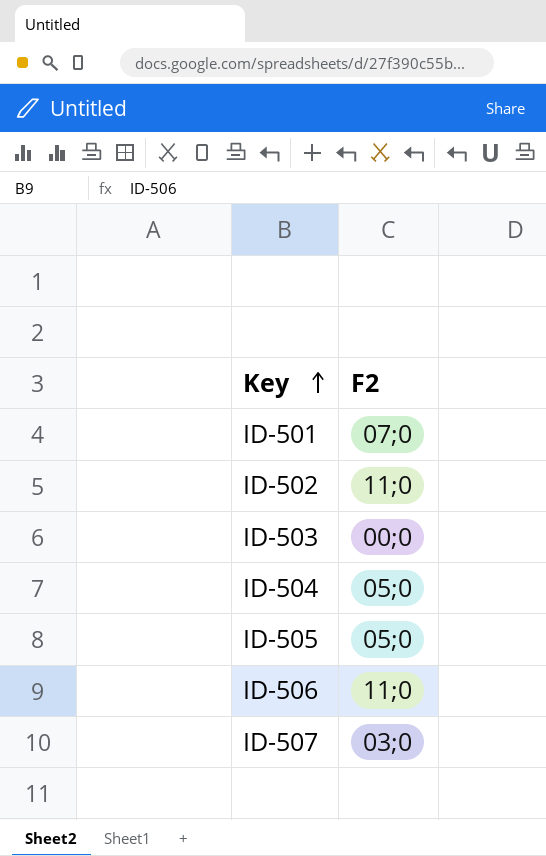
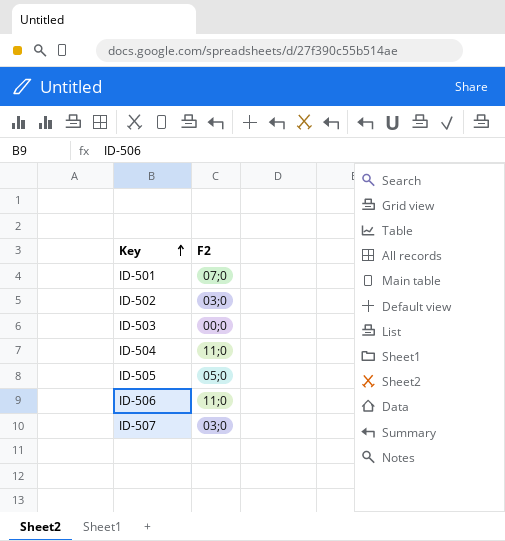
ID-502 | F2: 11;0 -> 03;0
ID-504 | F2: 05;0 -> 11;0

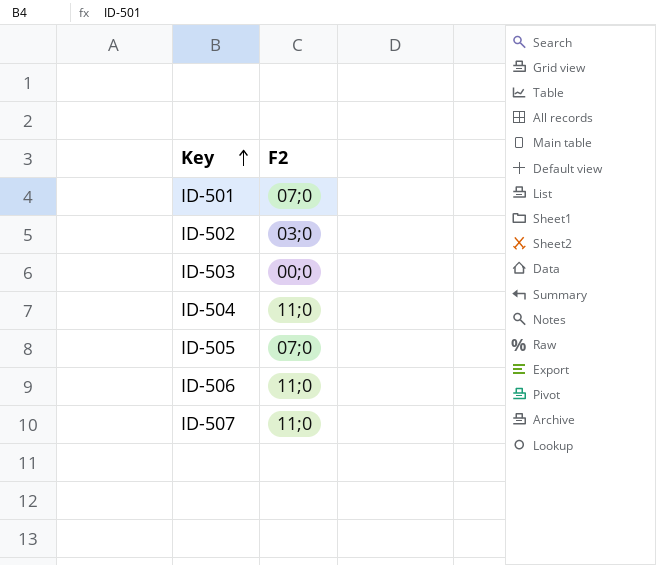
ID-505 | F2: 05;0 -> 07;0
ID-507 | F2: 03;0 -> 11;0

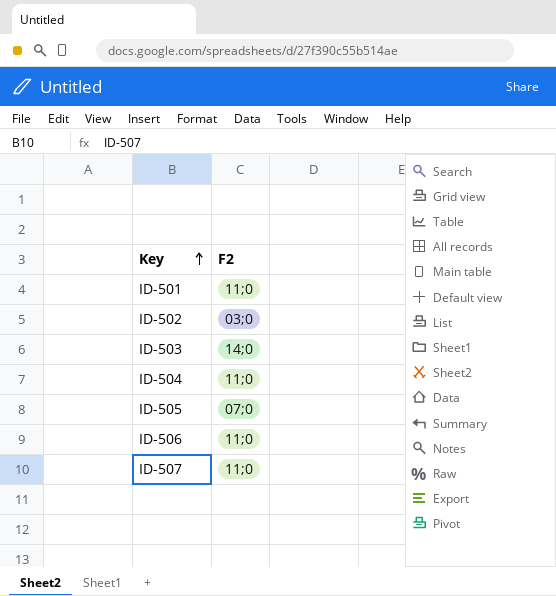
ID-501 | F2: 07;0 -> 11;0
ID-503 | F2: 00;0 -> 14;0

